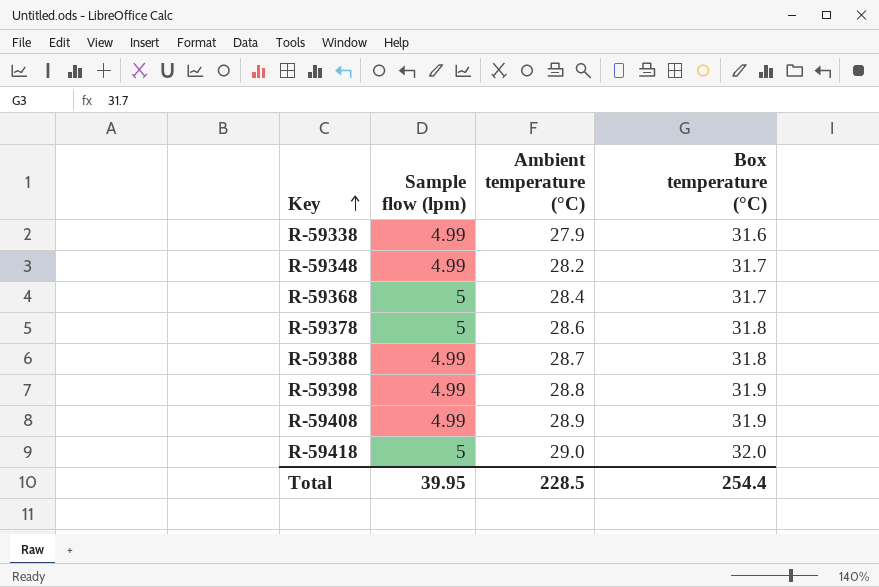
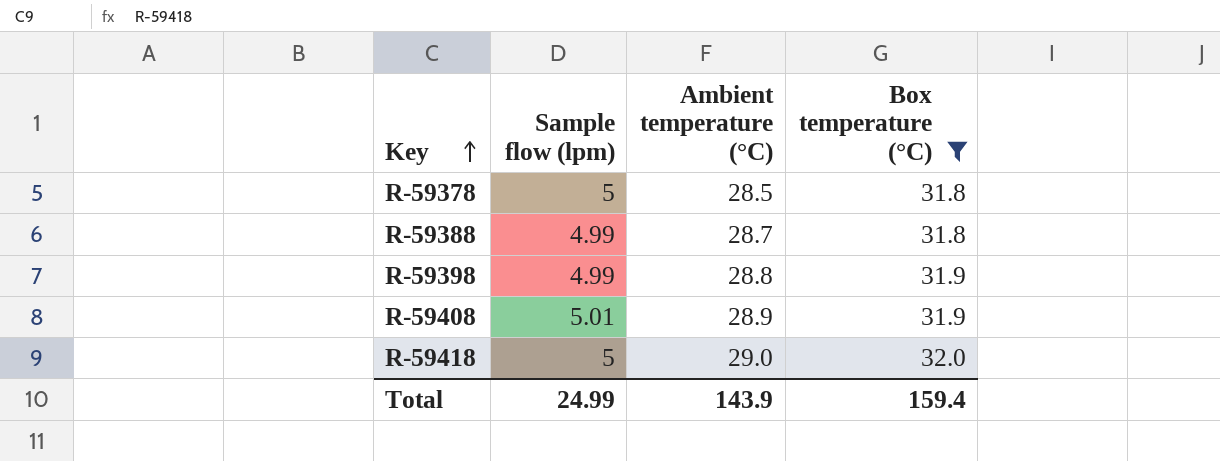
filter: none -> Box temperature (°C) >= 31.8
R-59378 | Ambient temperature (°C): 28.6 -> 28.5
R-59408 | Sample flow (lpm): 4.99 -> 5.01
Total | Sample flow (lpm): 39.95 -> 24.99
Total | Ambient temperature (°C): 228.5 -> 143.9
Total | Box temperature (°C): 254.4 -> 159.4

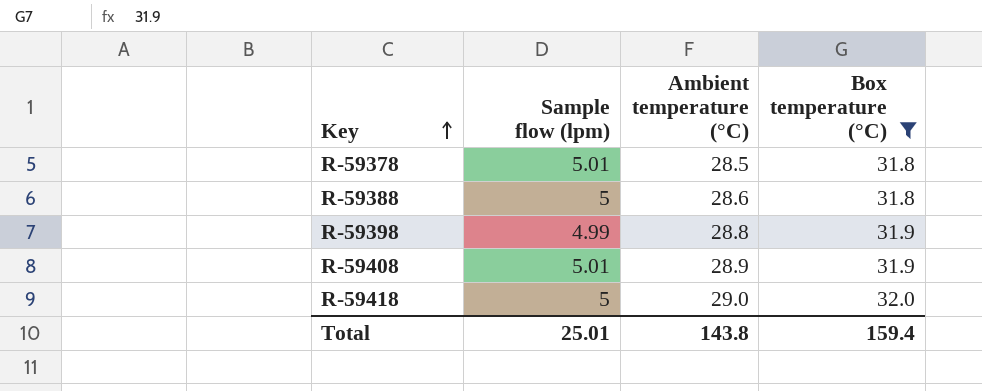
R-59378 | Sample flow (lpm): 5 -> 5.01
R-59388 | Sample flow (lpm): 4.99 -> 5
R-59388 | Ambient temperature (°C): 28.7 -> 28.6
Total | Sample flow (lpm): 24.99 -> 25.01
Total | Ambient temperature (°C): 143.9 -> 143.8

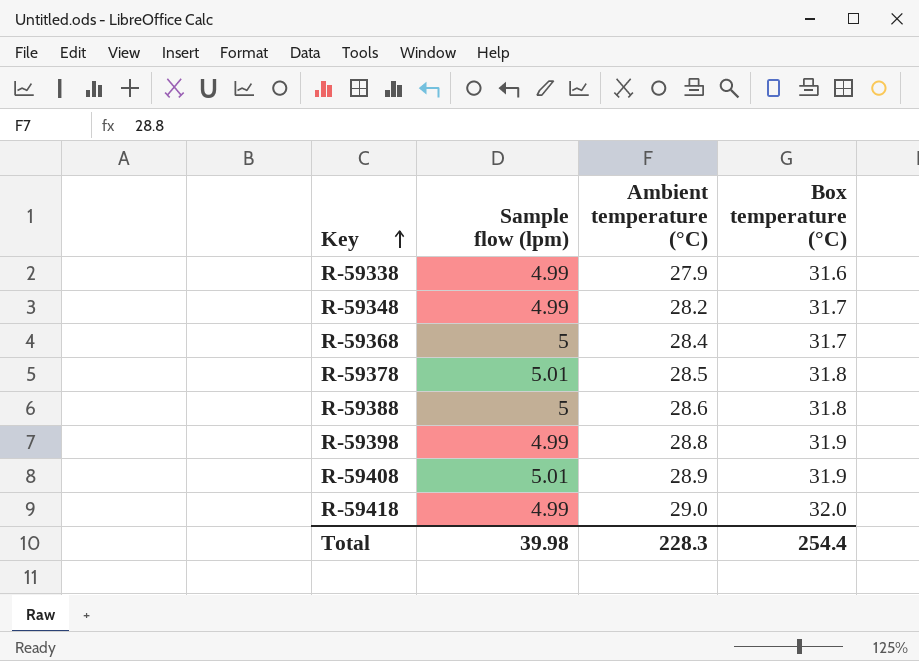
filter: Box temperature (°C) >= 31.8 -> none
R-59418 | Sample flow (lpm): 5 -> 4.99
Total | Sample flow (lpm): 25.01 -> 39.98
Total | Ambient temperature (°C): 143.8 -> 228.3
Total | Box temperature (°C): 159.4 -> 254.4

